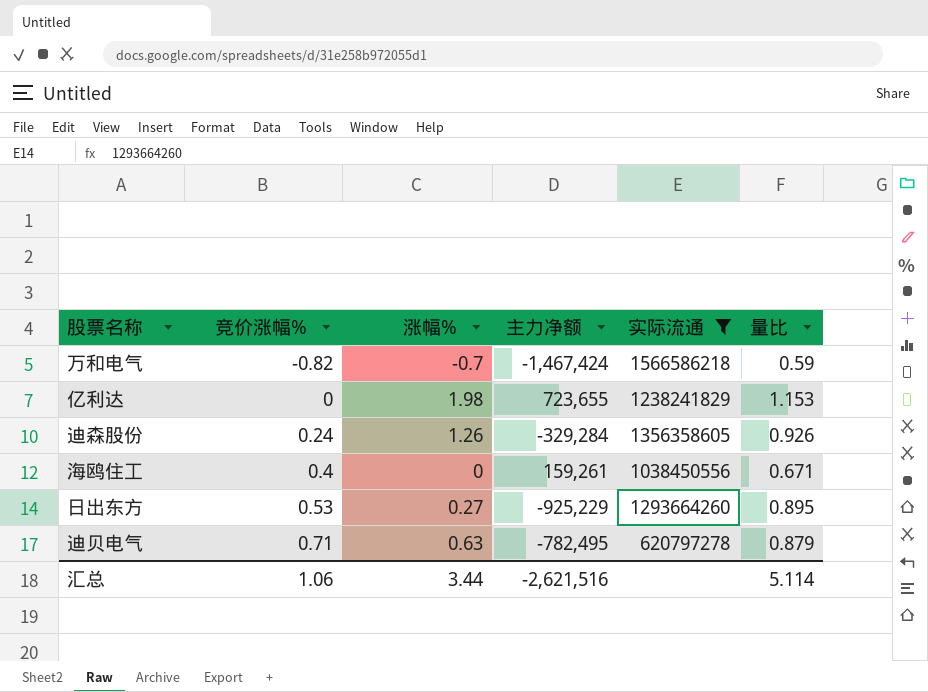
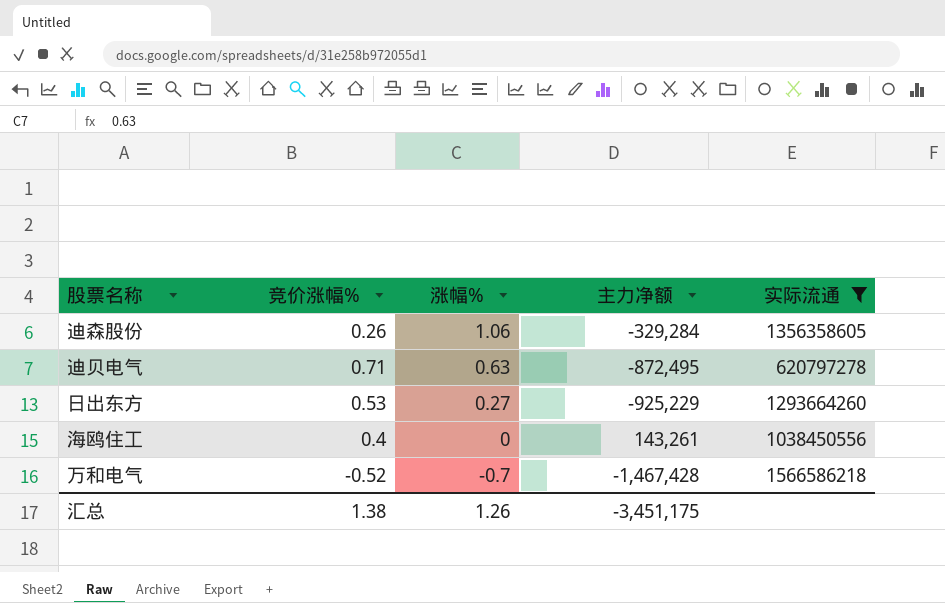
row order: 竞价涨幅% ascending -> 涨幅% descending
column 量比 | position: 6 -> none
row 亿利达: 0 | 1.98 | 723,655 | 1238241829 | 1.153 -> none
迪森股份 | 竞价涨幅%: 0.24 -> 0.26
迪森股份 | 涨幅%: 1.26 -> 1.06
迪贝电气 | 主力净额: -782,495 -> -872,495
海鸥住工 | 主力净额: 159,261 -> 143,261
万和电气 | 竞价涨幅%: -0.82 -> -0.52
万和电气 | 主力净额: -1,467,424 -> -1,467,428
汇总 | 竞价涨幅%: 1.06 -> 1.38
汇总 | 涨幅%: 3.44 -> 1.26
汇总 | 主力净额: -2,621,516 -> -3,451,175

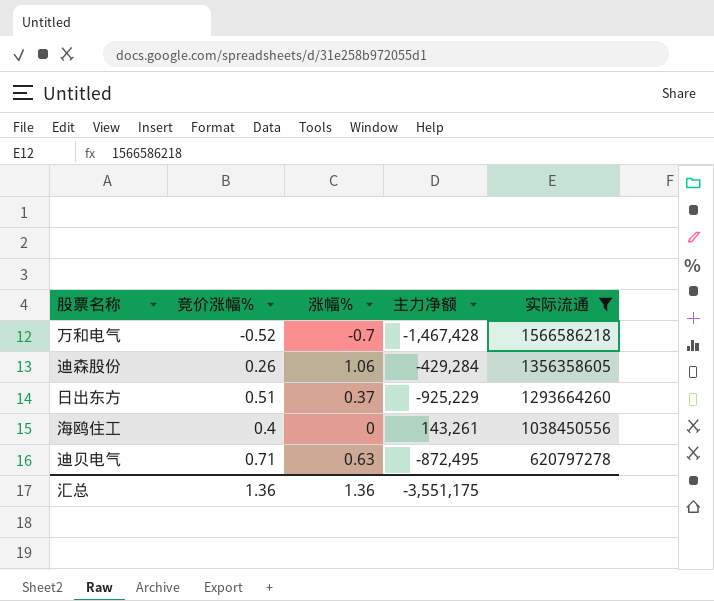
row order: 涨幅% descending -> 实际流通 descending
迪森股份 | 主力净额: -329,284 -> -429,284
日出东方 | 竞价涨幅%: 0.53 -> 0.51
日出东方 | 涨幅%: 0.27 -> 0.37
汇总 | 竞价涨幅%: 1.38 -> 1.36
汇总 | 涨幅%: 1.26 -> 1.36
汇总 | 主力净额: -3,451,175 -> -3,551,175

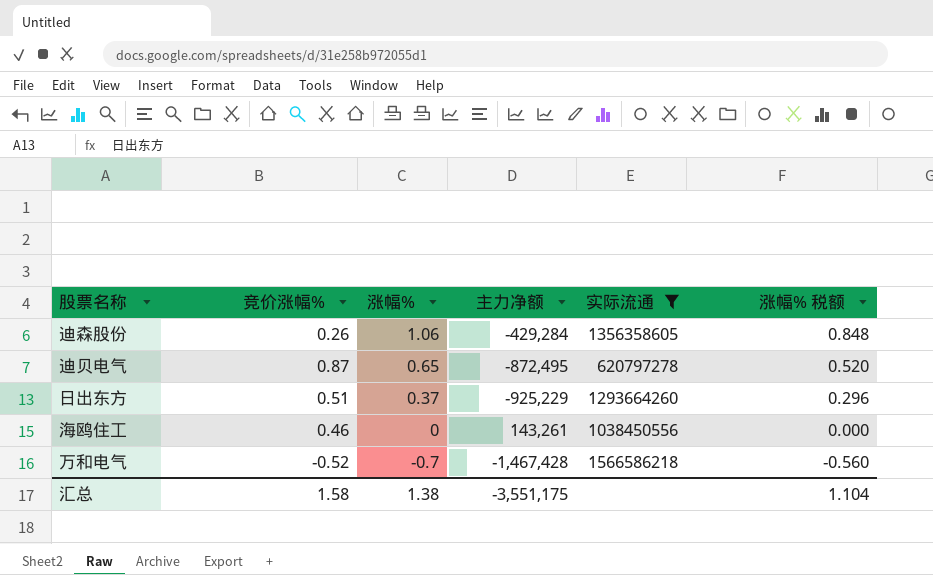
row order: 实际流通 descending -> 涨幅% descending
column 涨幅% 税额 | formula: none -> [涨幅%] * 0.8
迪贝电气 | 竞价涨幅%: 0.71 -> 0.87
迪贝电气 | 涨幅%: 0.63 -> 0.65
海鸥住工 | 竞价涨幅%: 0.4 -> 0.46
汇总 | 竞价涨幅%: 1.36 -> 1.58
汇总 | 涨幅%: 1.36 -> 1.38

